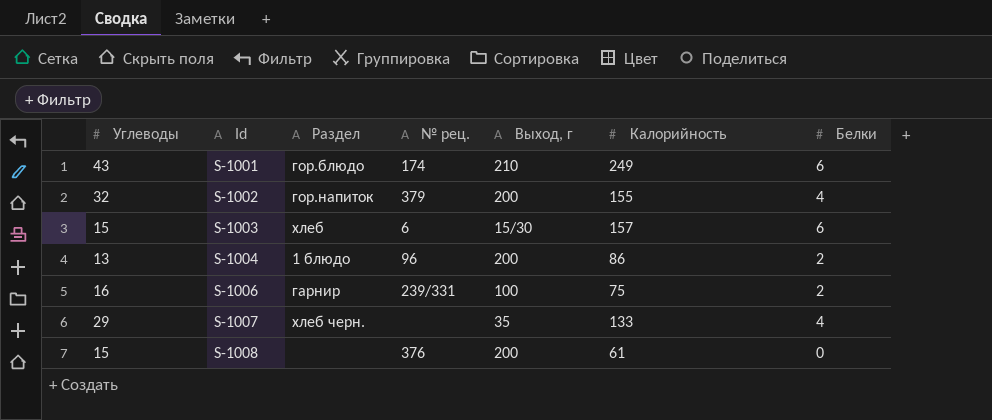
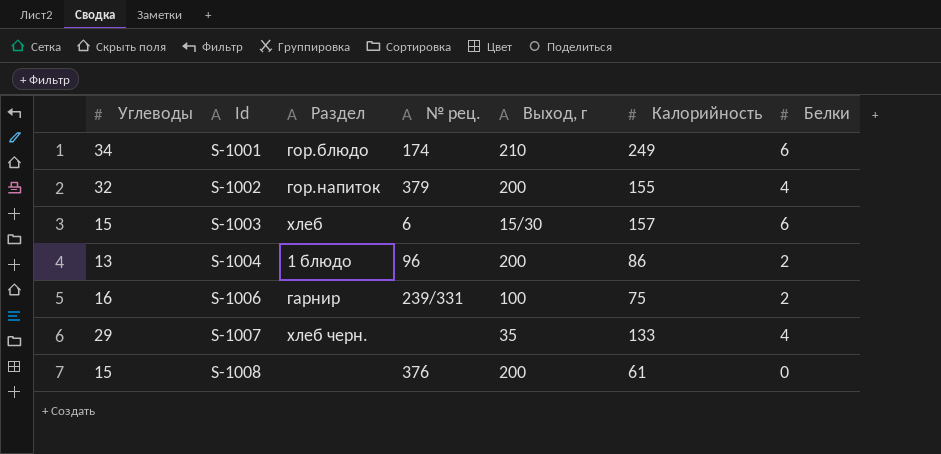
S-1001 | Углеводы: 43 -> 34

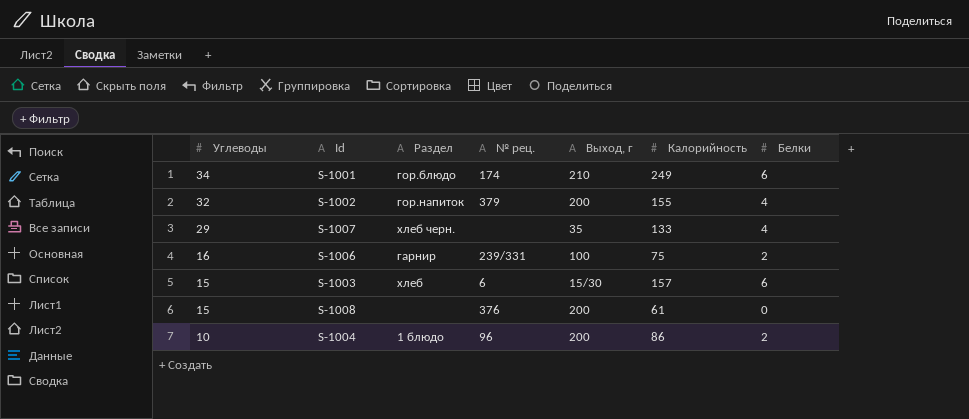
row order: Id ascending -> Углеводы descending
S-1004 | Углеводы: 13 -> 10

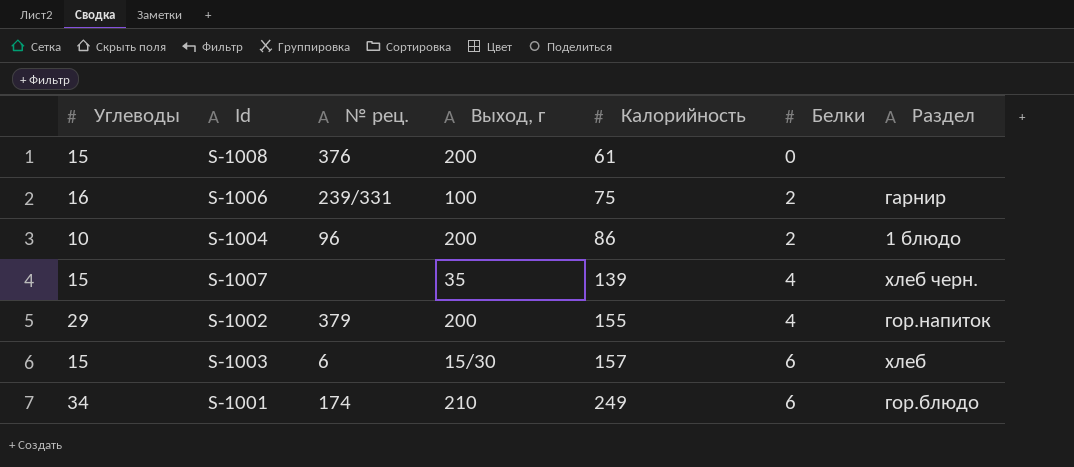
row order: Углеводы descending -> Калорийность ascending
column Раздел | position: 3 -> 7
S-1007 | Углеводы: 29 -> 15
S-1007 | Калорийность: 133 -> 139
S-1002 | Углеводы: 32 -> 29

